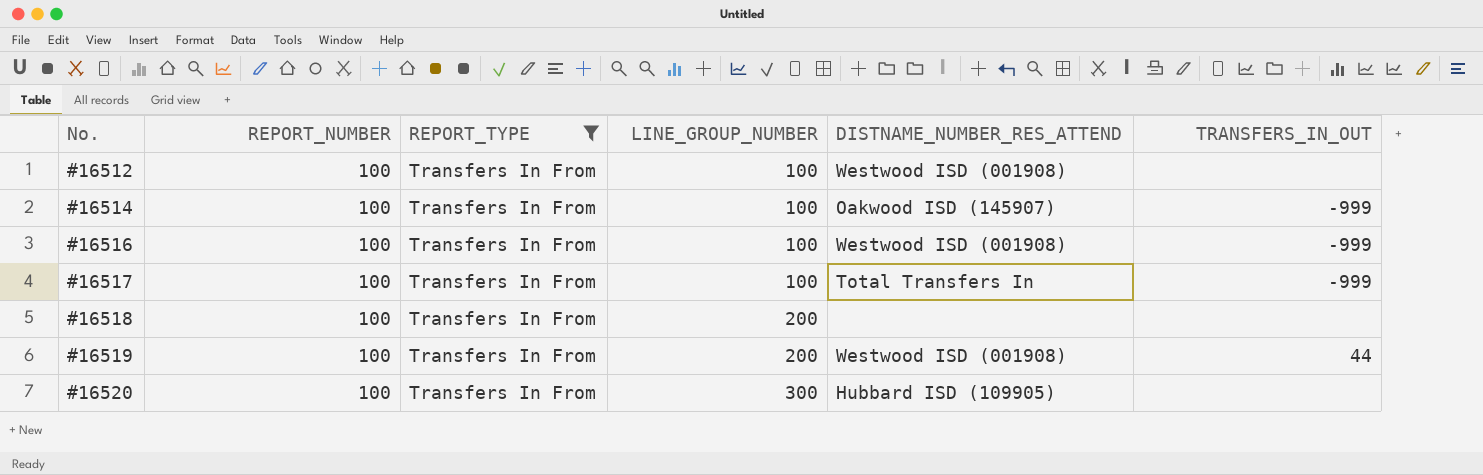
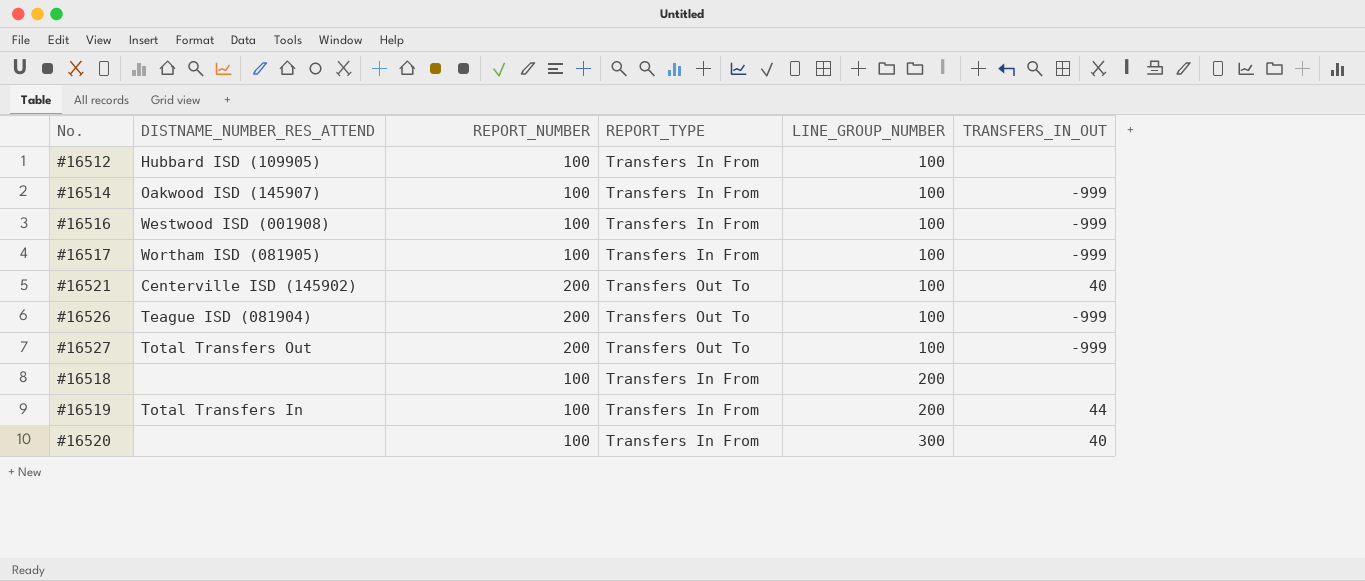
filter: REPORT_TYPE = Transfers In From -> none
column DISTNAME_NUMBER_RES_ATTEND | position: 5 -> 2
#16512 | DISTNAME_NUMBER_RES_ATTEND: Westwood ISD (001908) -> Hubbard ISD (109905)
#16517 | DISTNAME_NUMBER_RES_ATTEND: Total Transfers In -> Wortham ISD (081905)
#16519 | DISTNAME_NUMBER_RES_ATTEND: Westwood ISD (001908) -> Total Transfers In
#16520 | DISTNAME_NUMBER_RES_ATTEND: Hubbard ISD (109905) -> none
#16520 | TRANSFERS_IN_OUT: none -> 40

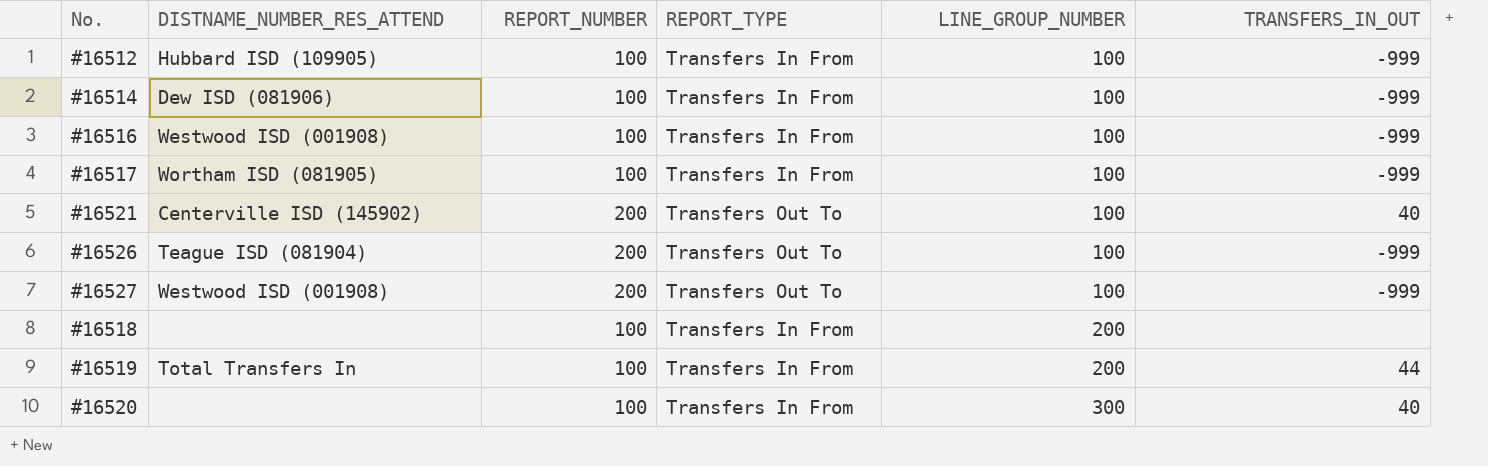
#16512 | TRANSFERS_IN_OUT: none -> -999
#16514 | DISTNAME_NUMBER_RES_ATTEND: Oakwood ISD (145907) -> Dew ISD (081906)
#16527 | DISTNAME_NUMBER_RES_ATTEND: Total Transfers Out -> Westwood ISD (001908)

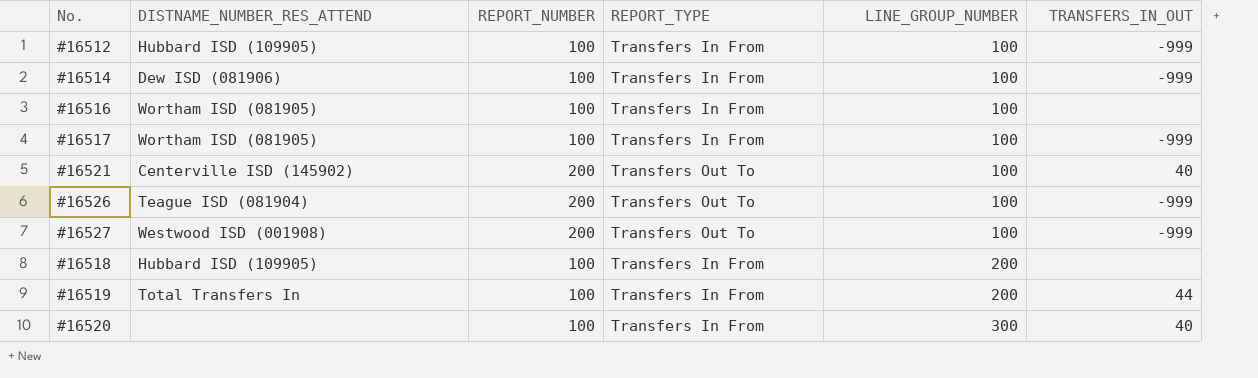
#16516 | DISTNAME_NUMBER_RES_ATTEND: Westwood ISD (001908) -> Wortham ISD (081905)
#16516 | TRANSFERS_IN_OUT: -999 -> none
#16518 | DISTNAME_NUMBER_RES_ATTEND: none -> Hubbard ISD (109905)

